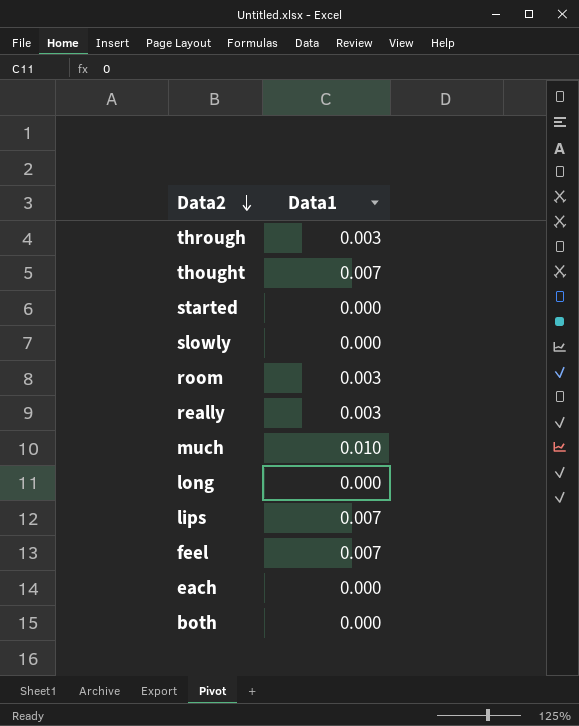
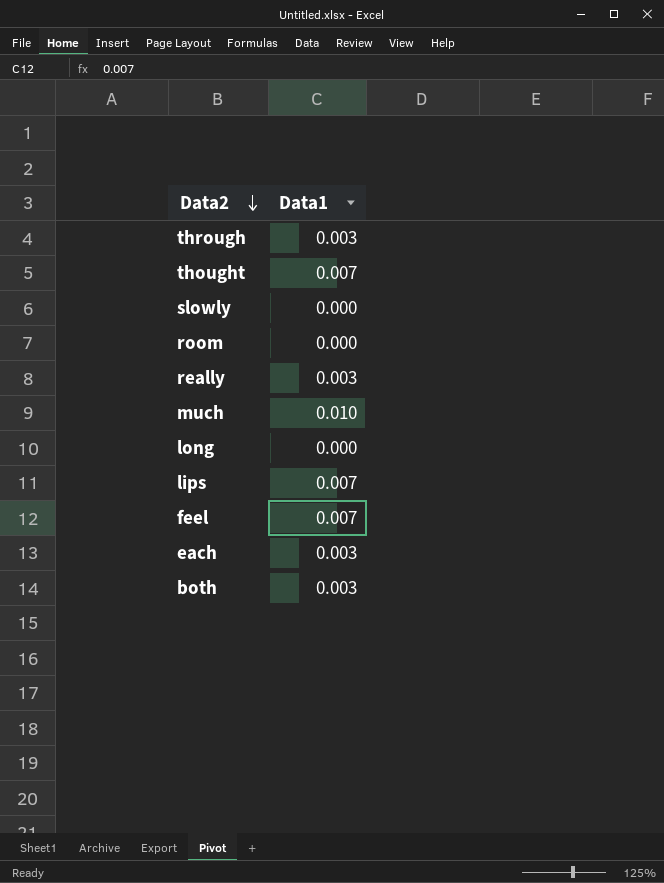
row started: 0.000 -> none
room | Data1: 0.003 -> 0.000
each | Data1: 0.000 -> 0.003
both | Data1: 0.000 -> 0.003

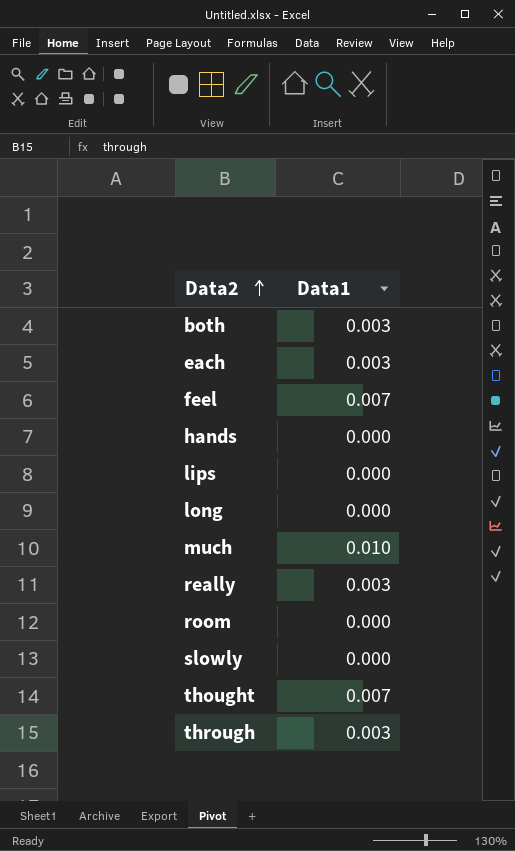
row order: Data2 descending -> Data2 ascending
row hands: none -> 0.000
lips | Data1: 0.007 -> 0.000

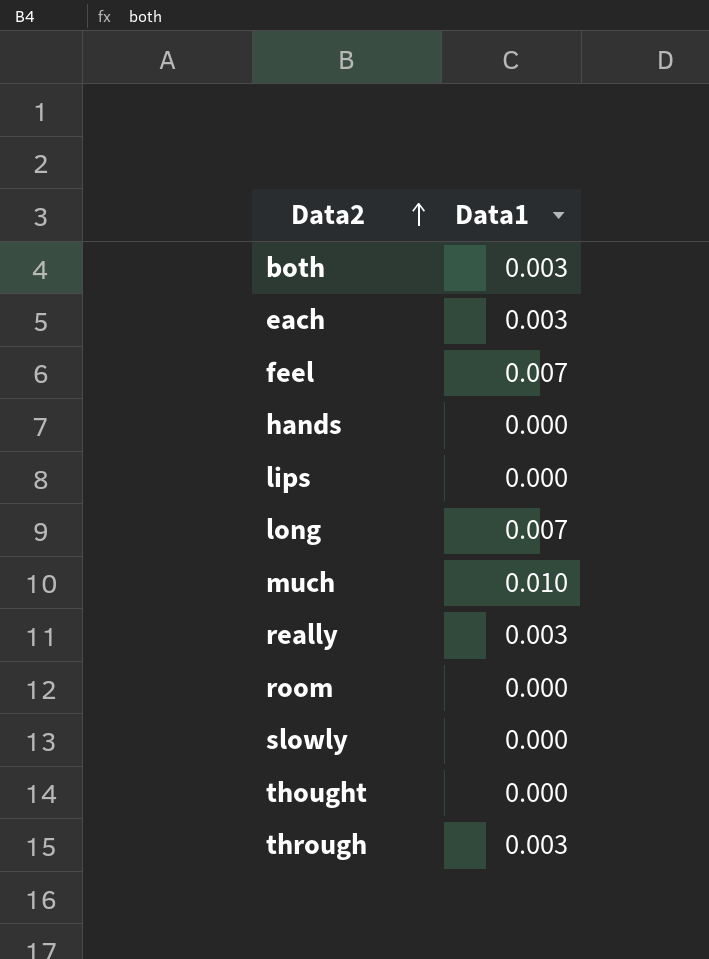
long | Data1: 0.000 -> 0.007
thought | Data1: 0.007 -> 0.000

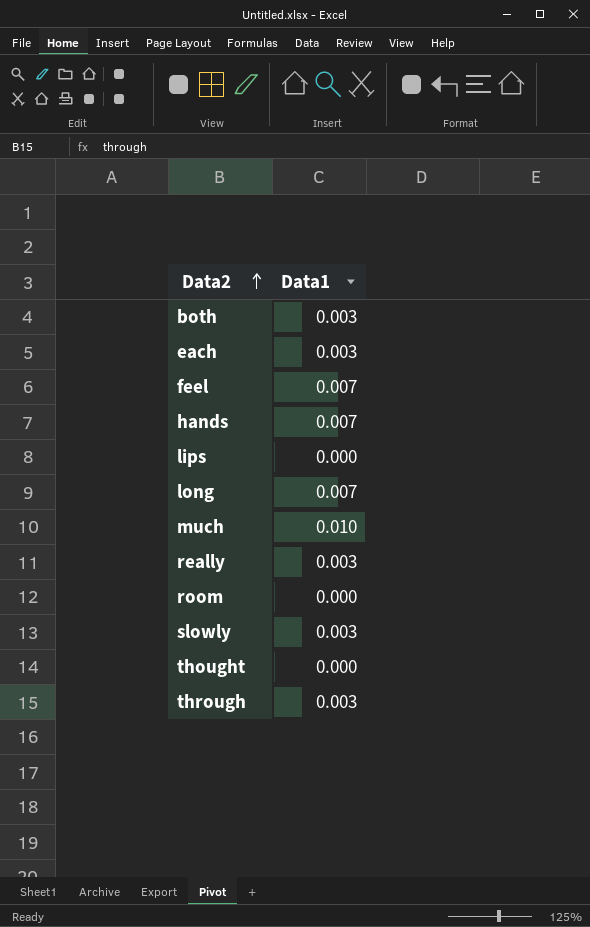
hands | Data1: 0.000 -> 0.007
slowly | Data1: 0.000 -> 0.003

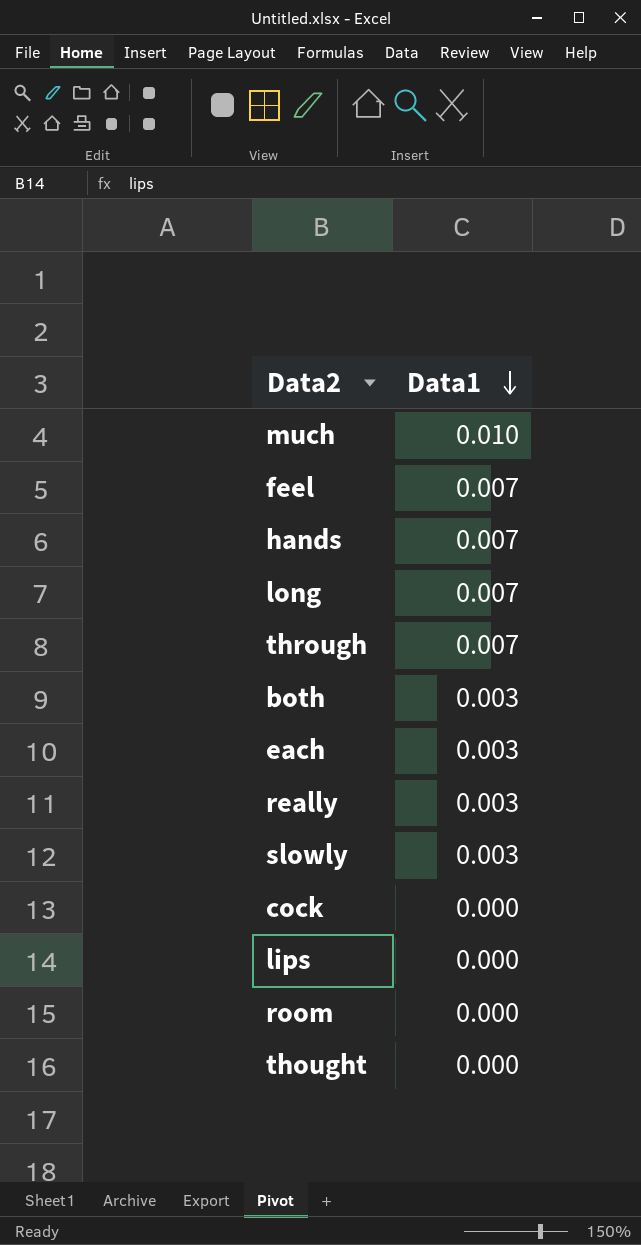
row order: Data2 ascending -> Data1 descending
through | Data1: 0.003 -> 0.007
row cock: none -> 0.000

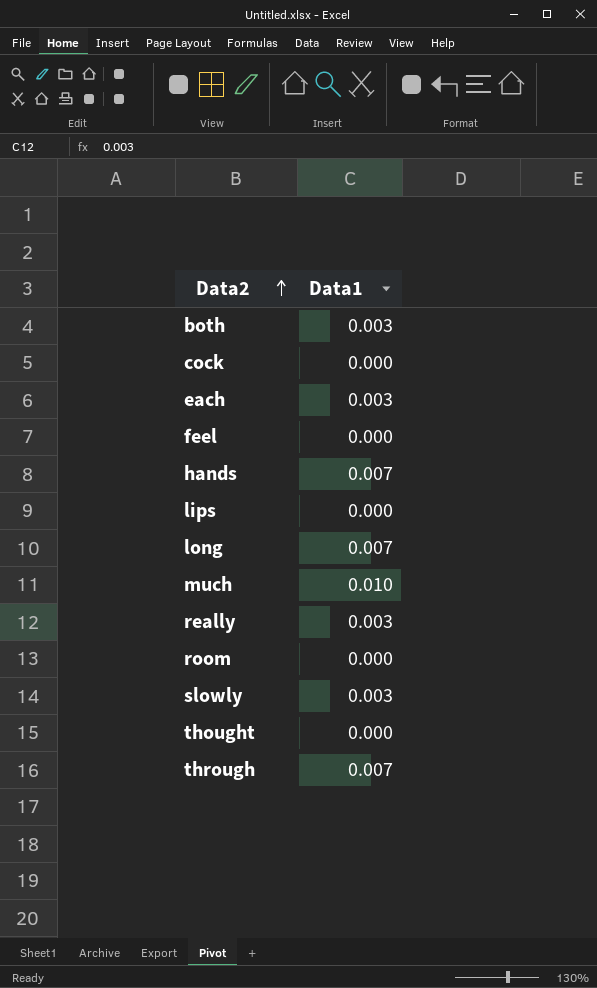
row order: Data1 descending -> Data2 ascending
feel | Data1: 0.007 -> 0.000

